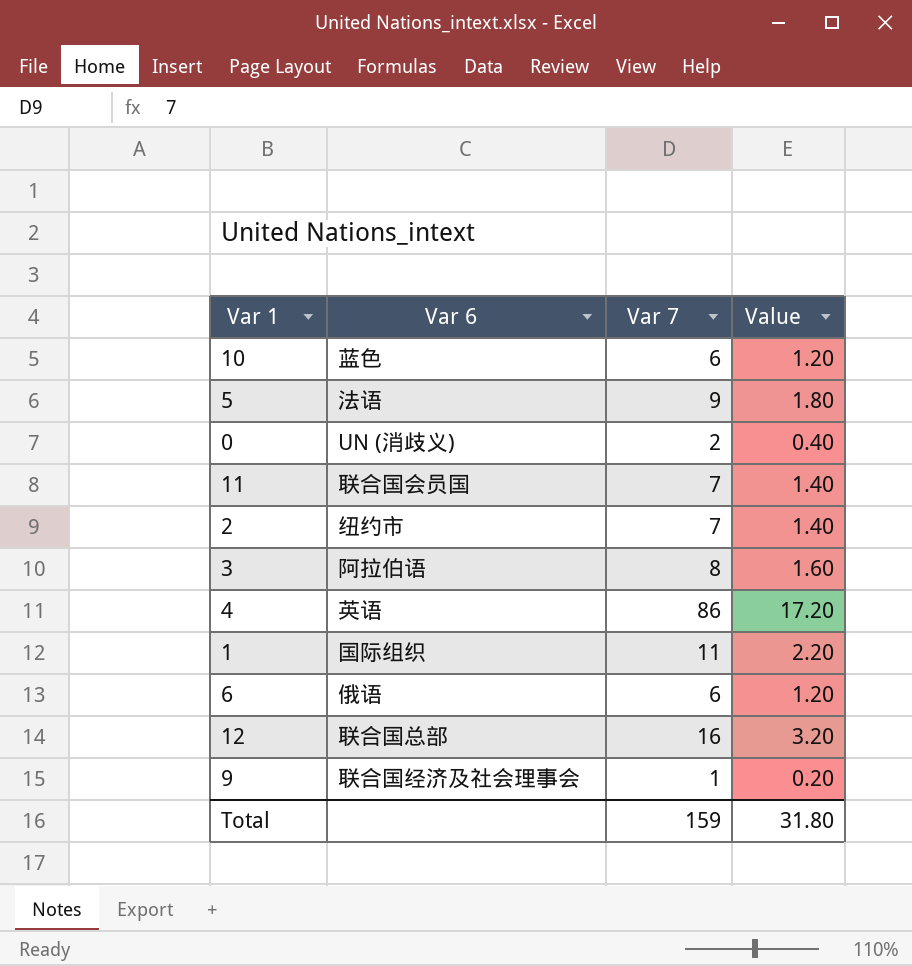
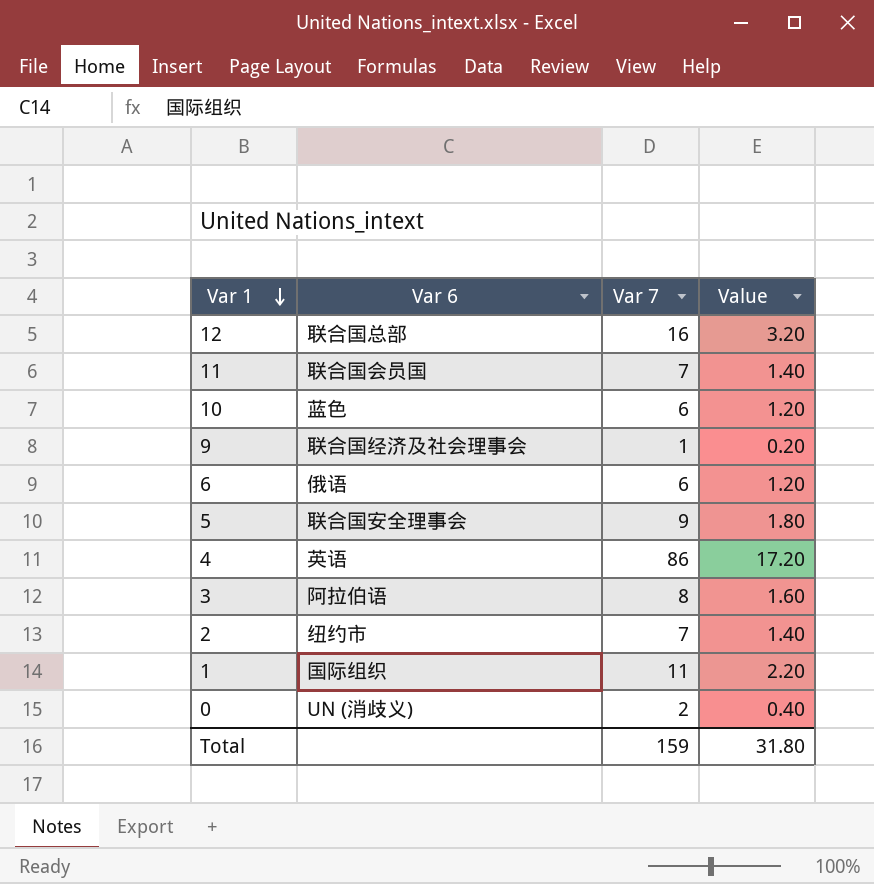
row order: none -> Var 1 descending
5 | Var 6: 法语 -> 联合国安全理事会

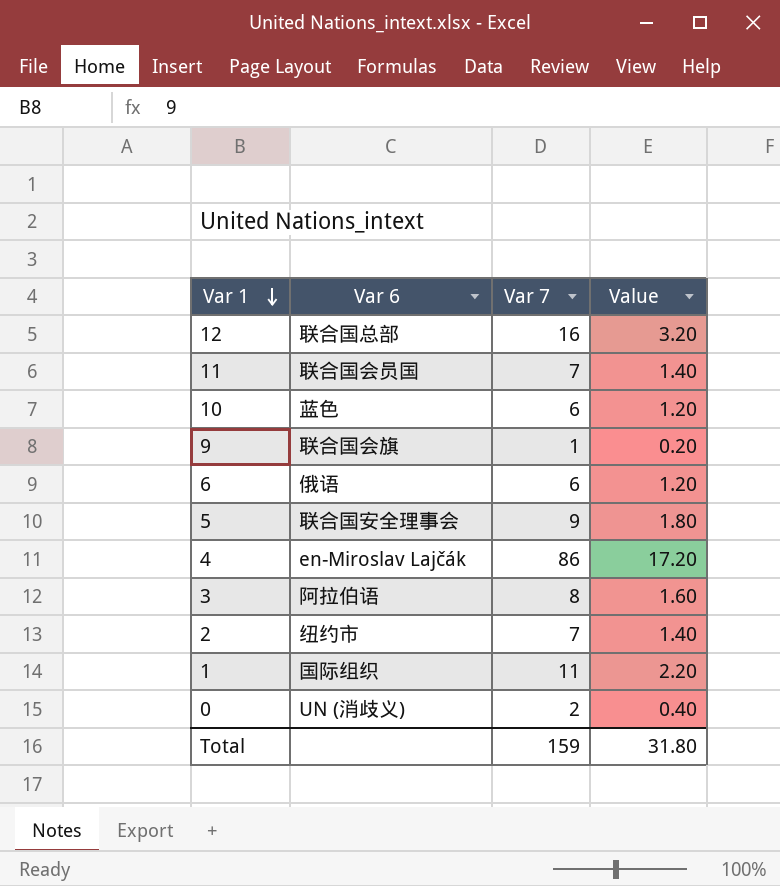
9 | Var 6: 联合国经济及社会理事会 -> 联合国会旗
4 | Var 6: 英语 -> en-Miroslav Lajčák

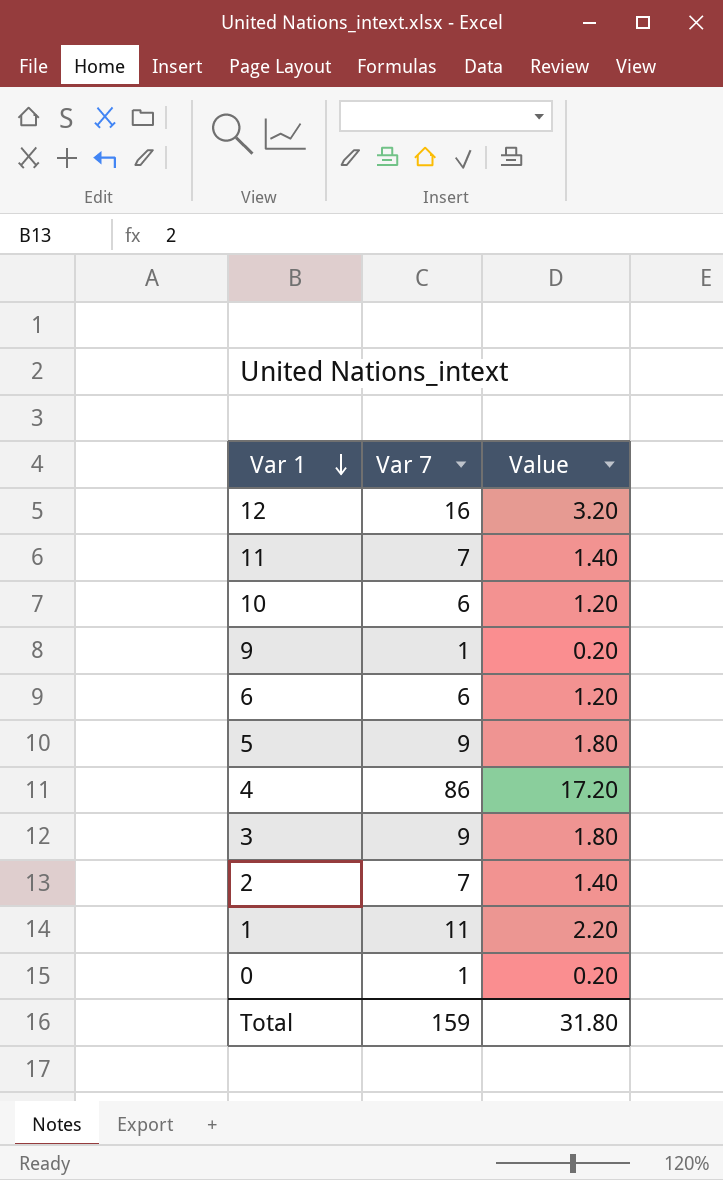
column Var 6 | position: 2 -> none
3 | Var 7: 8 -> 9
3 | Value: 1.60 -> 1.80
0 | Var 7: 2 -> 1
0 | Value: 0.40 -> 0.20

